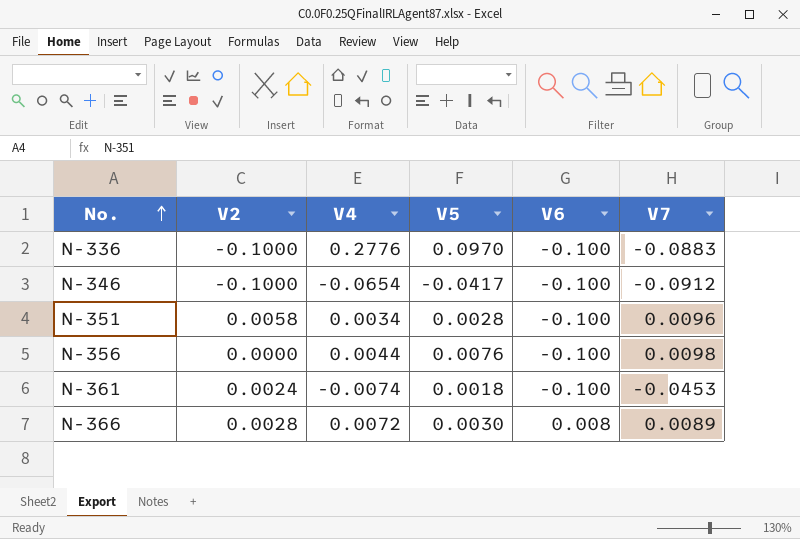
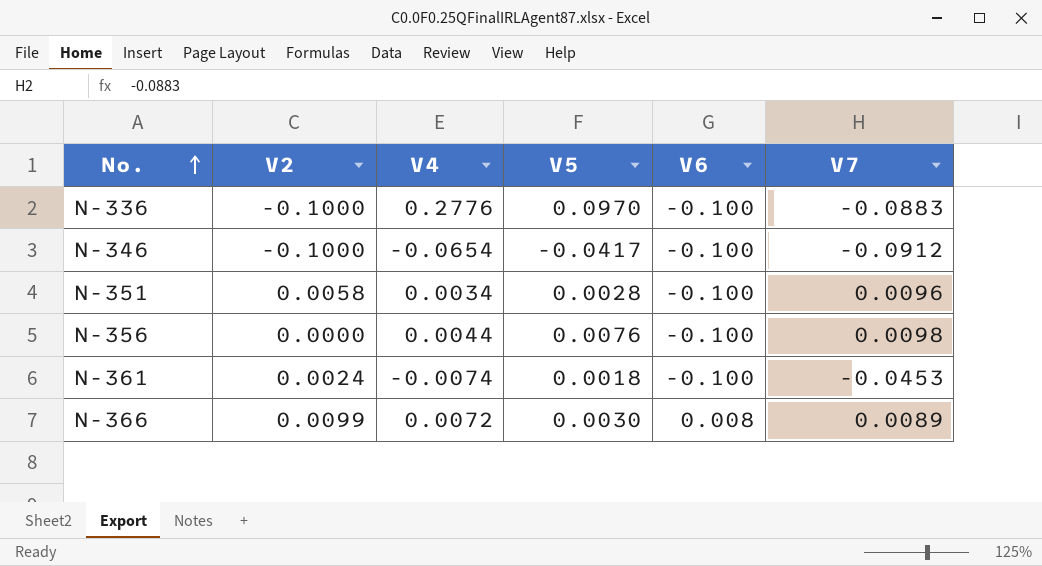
N-366 | V2: 0.0028 -> 0.0099

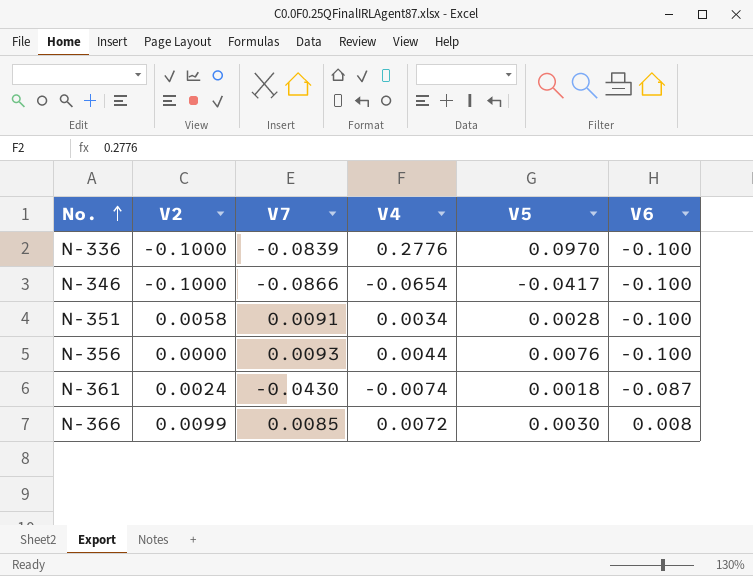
column V7 | position: 6 -> 3
N-336 | V7: -0.0883 -> -0.0839
N-346 | V7: -0.0912 -> -0.0866
N-351 | V7: 0.0096 -> 0.0091
N-356 | V7: 0.0098 -> 0.0093
N-361 | V7: -0.0453 -> -0.0430
N-361 | V6: -0.100 -> -0.087
N-366 | V7: 0.0089 -> 0.0085

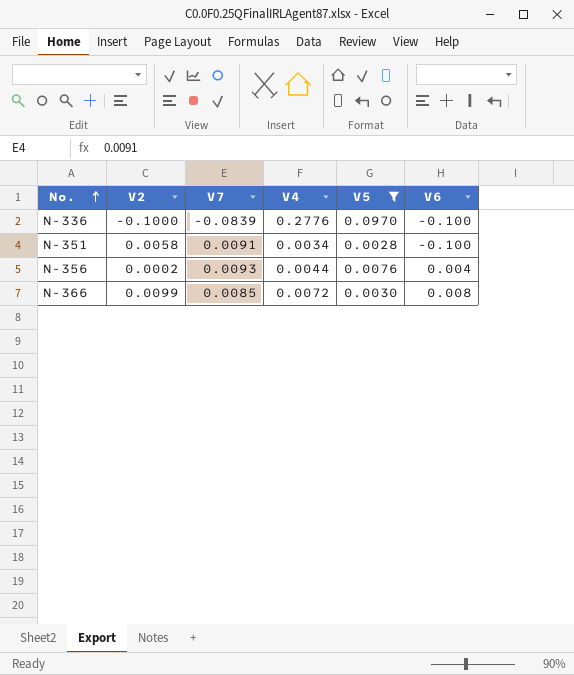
filter: none -> V5 >= 0.0028
N-356 | V2: 0.0000 -> 0.0002
N-356 | V6: -0.100 -> 0.004

